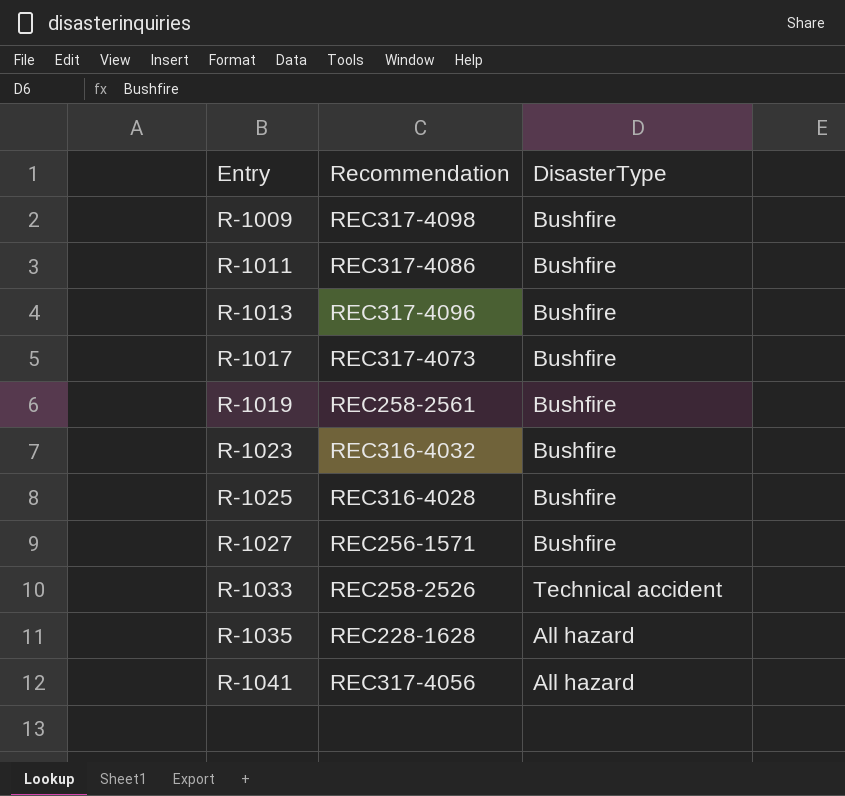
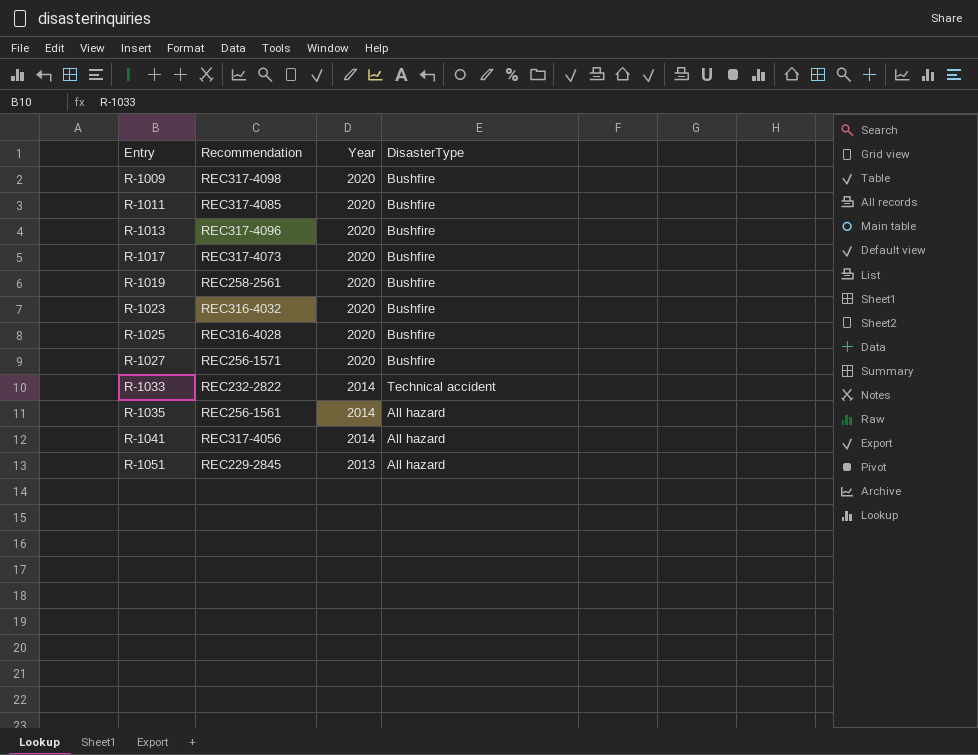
column Year | position: none -> 3
R-1011 | Recommendation: REC317-4086 -> REC317-4085
R-1033 | Recommendation: REC258-2526 -> REC232-2822
R-1035 | Recommendation: REC228-1628 -> REC256-1561
row R-1051: none -> REC229-2845 | 2013 | All hazard

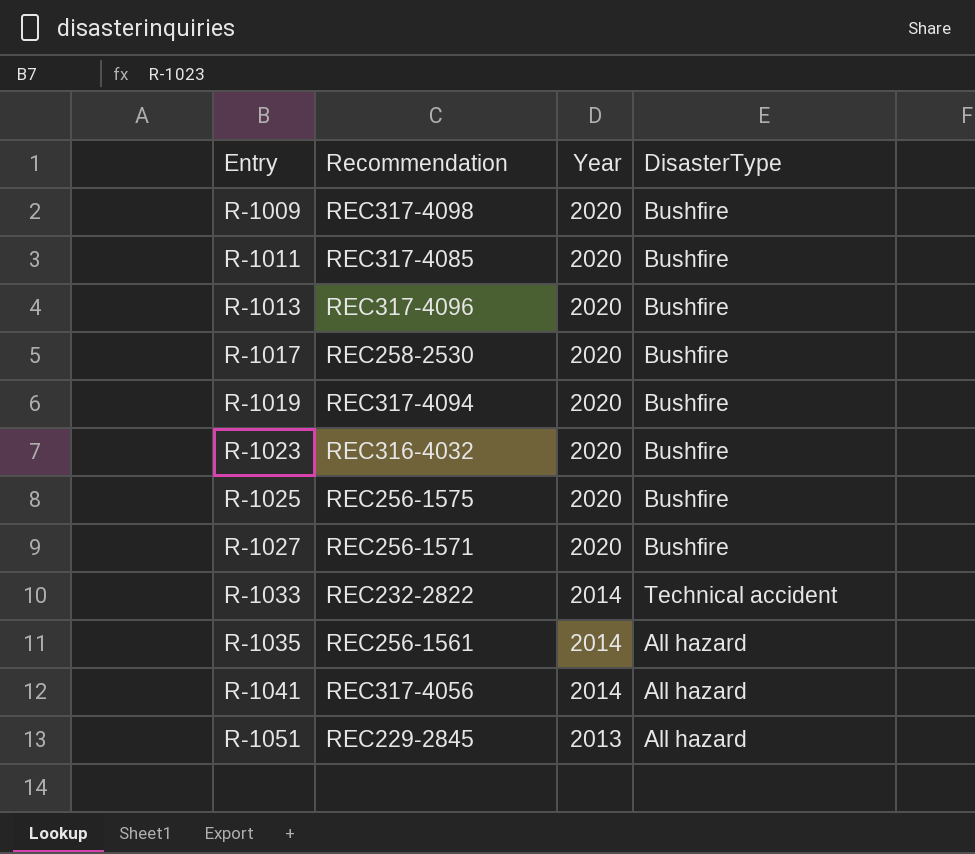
R-1017 | Recommendation: REC317-4073 -> REC258-2530
R-1019 | Recommendation: REC258-2561 -> REC317-4094
R-1025 | Recommendation: REC316-4028 -> REC256-1575

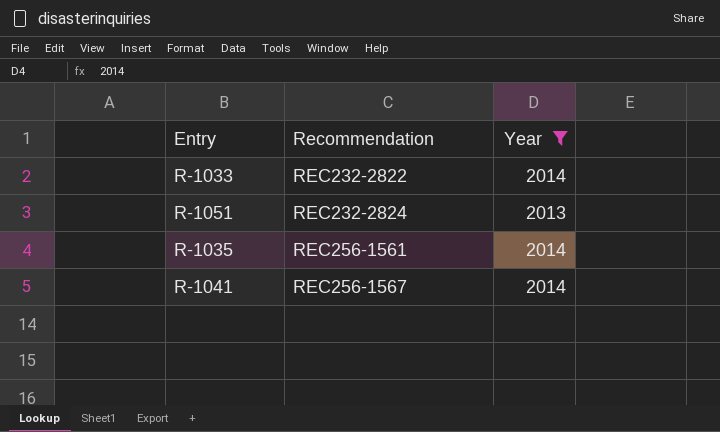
filter: none -> Year != 2020
row order: Entry ascending -> Recommendation ascending
column DisasterType | position: 4 -> none
R-1051 | Recommendation: REC229-2845 -> REC232-2824
R-1041 | Recommendation: REC317-4056 -> REC256-1567

